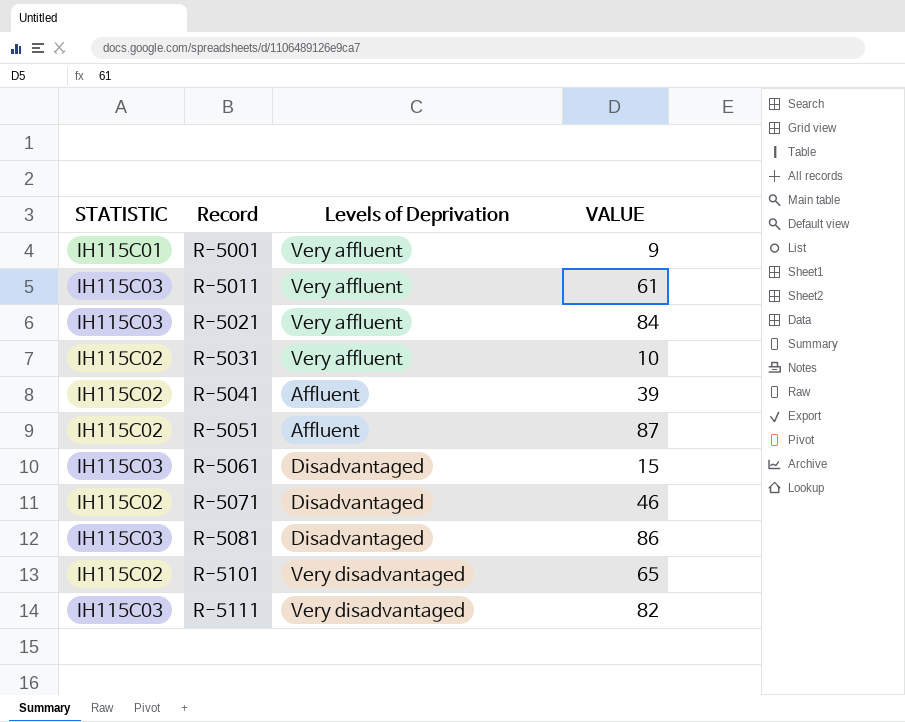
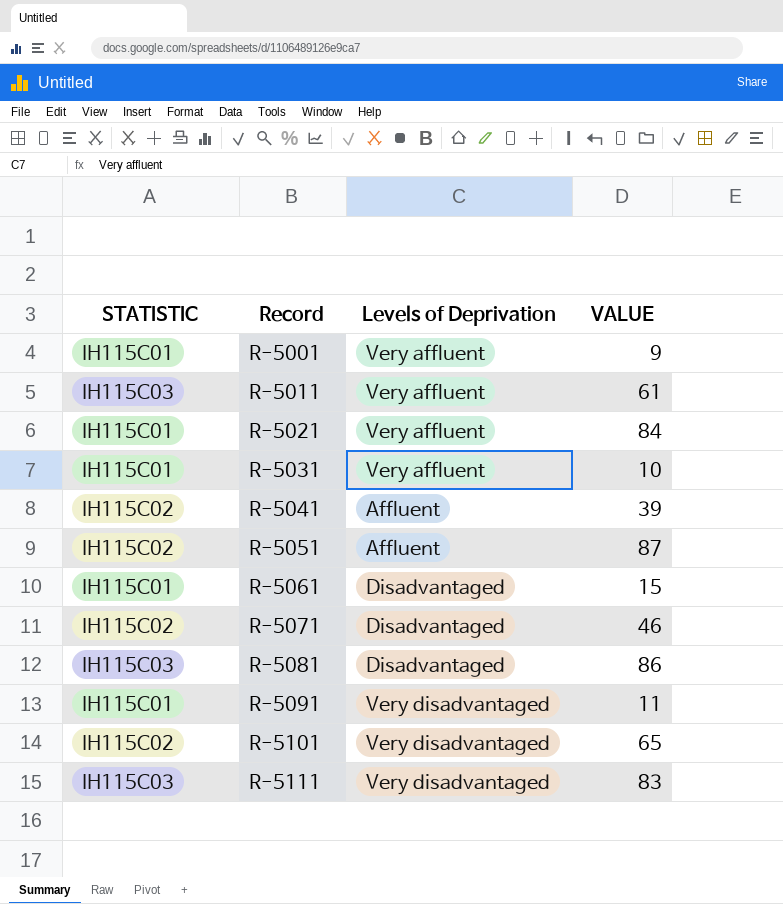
R-5021 | STATISTIC: IH115C03 -> IH115C01
R-5031 | STATISTIC: IH115C02 -> IH115C01
R-5061 | STATISTIC: IH115C03 -> IH115C01
row R-5091: none -> IH115C01 | Very disadvantaged | 11
R-5111 | VALUE: 82 -> 83

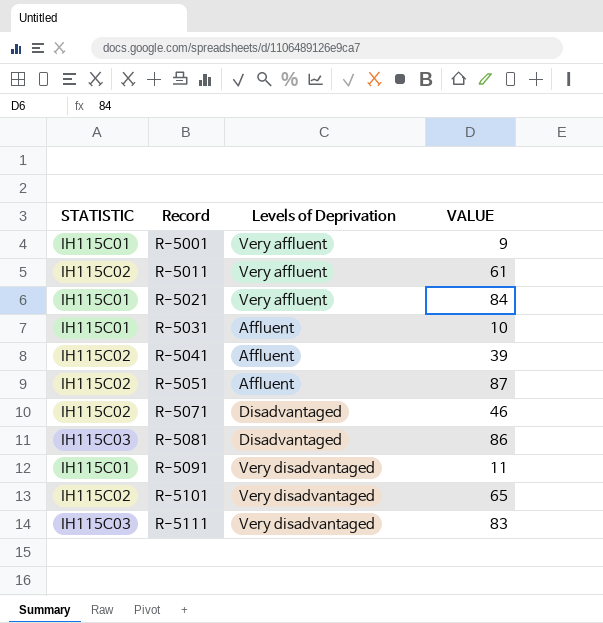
row R-5061: IH115C01 | Disadvantaged | 15 -> none
R-5011 | STATISTIC: IH115C03 -> IH115C02
R-5031 | Levels of Deprivation: Very affluent -> Affluent

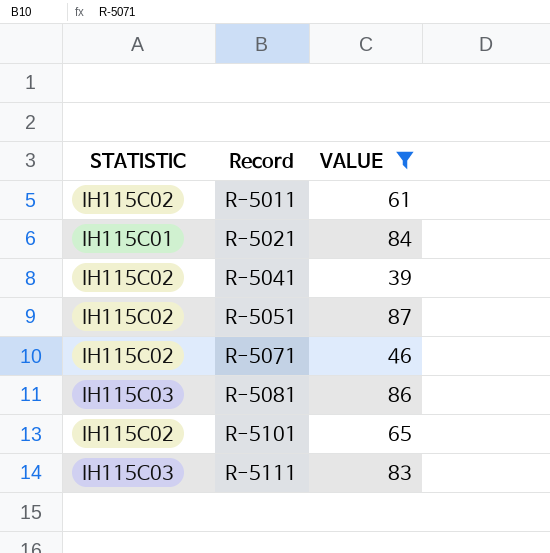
filter: none -> VALUE >= 39
column Levels of Deprivation | position: 3 -> none

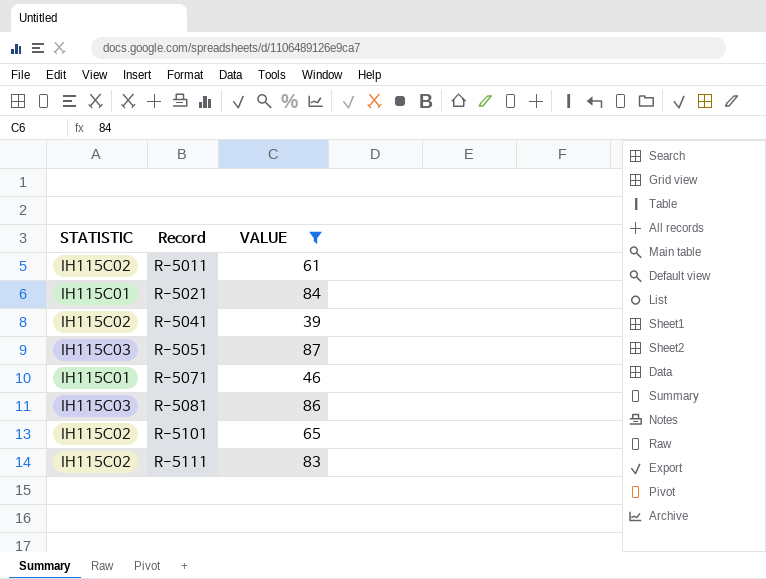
R-5051 | STATISTIC: IH115C02 -> IH115C03
R-5071 | STATISTIC: IH115C02 -> IH115C01
R-5111 | STATISTIC: IH115C03 -> IH115C02

